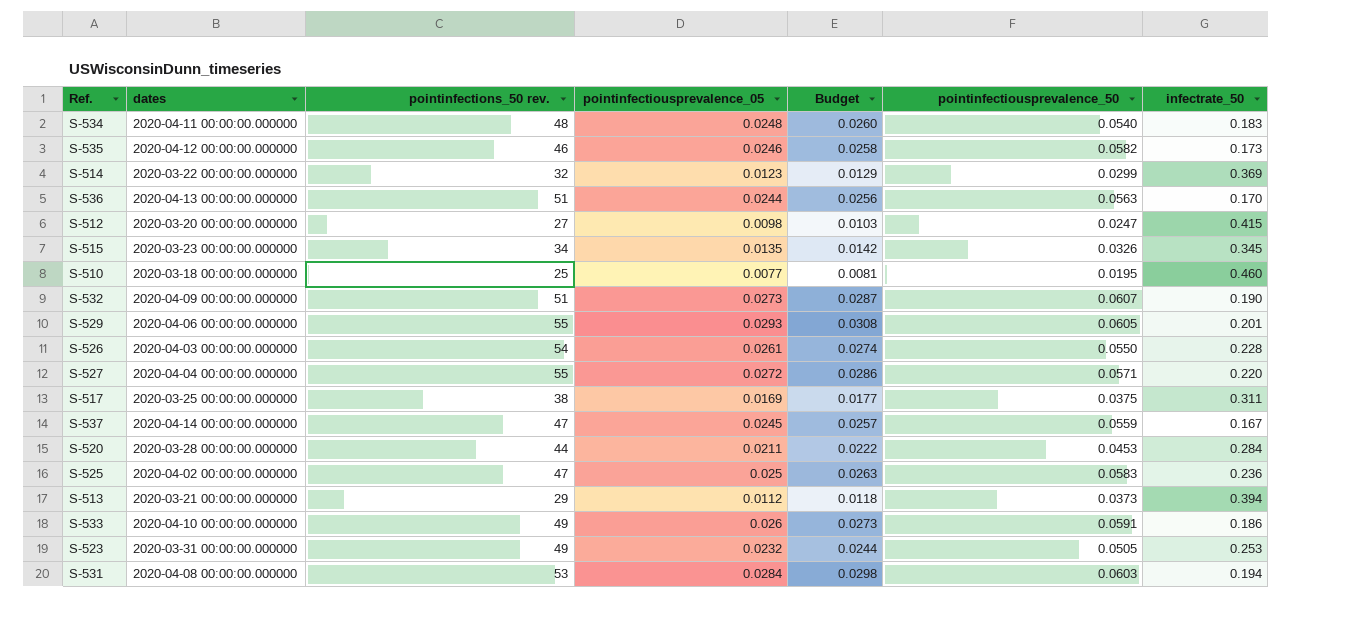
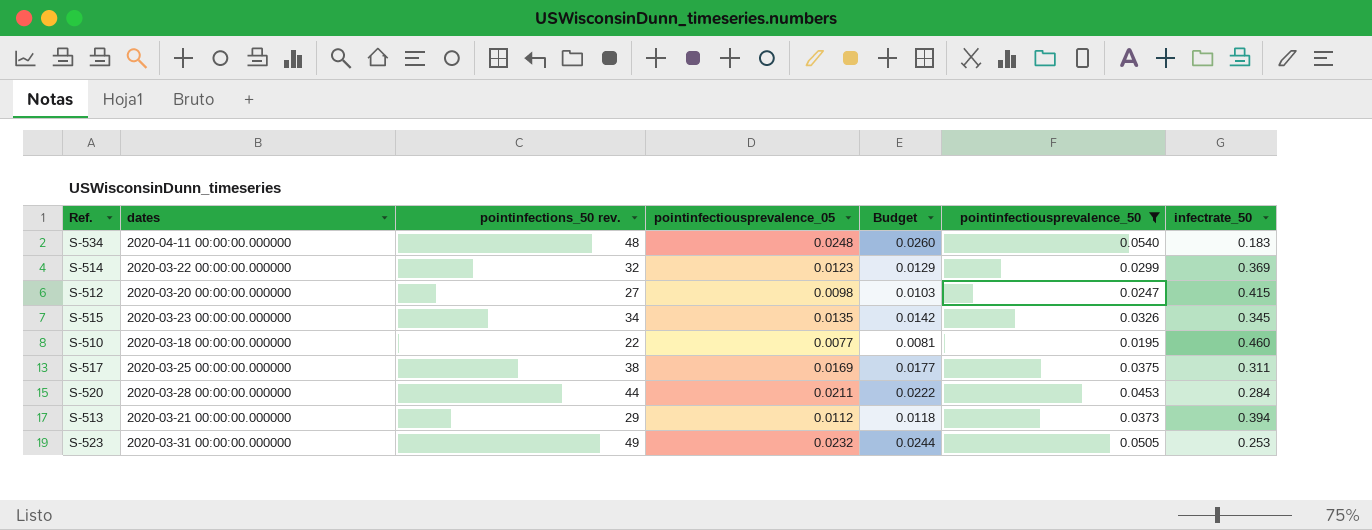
filter: none -> pointinfectiousprevalence_50 <= 0.0540
S-510 | pointinfections_50 rev.: 25 -> 22

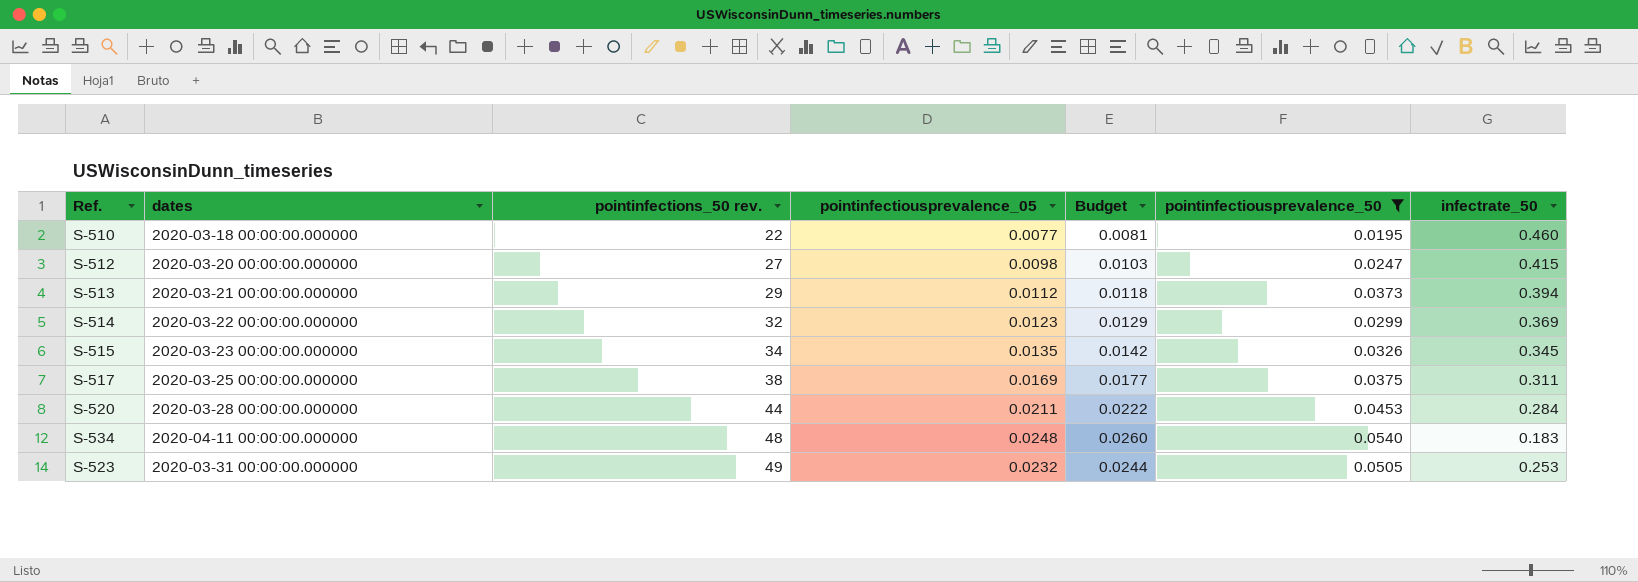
row order: none -> pointinfections_50 rev. ascending

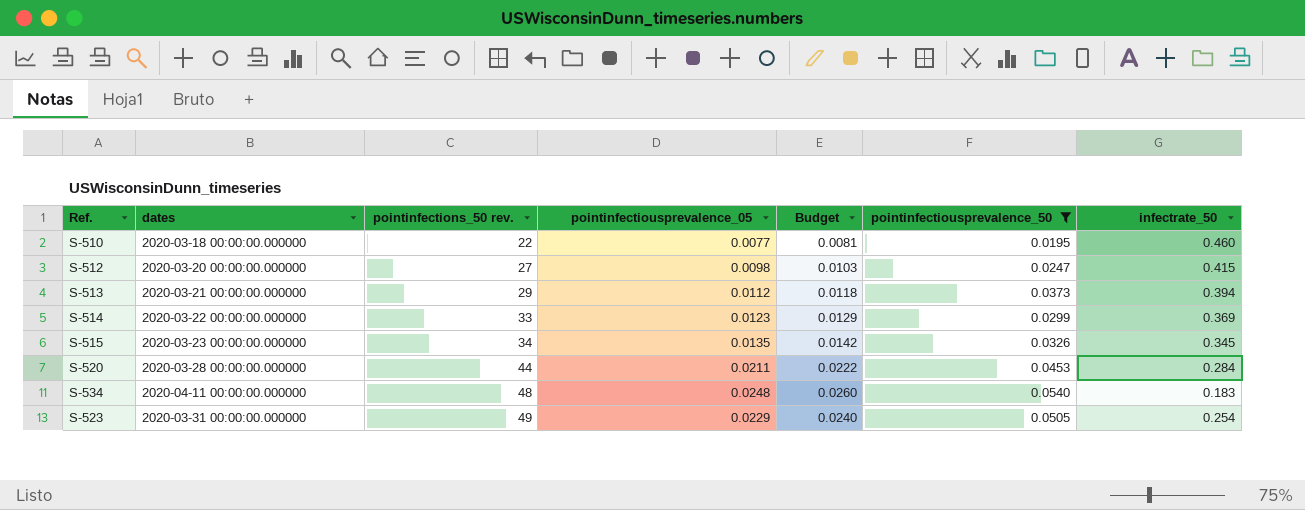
row S-517: 2020-03-25 00:00:00.000000 | 38 | 0.0169 | 0.0177 | 0.0375 | 0.311 -> none
S-514 | pointinfections_50 rev.: 32 -> 33
S-523 | pointinfectiousprevalence_05: 0.0232 -> 0.0229
S-523 | Budget: 0.0244 -> 0.0240
S-523 | infectrate_50: 0.253 -> 0.254

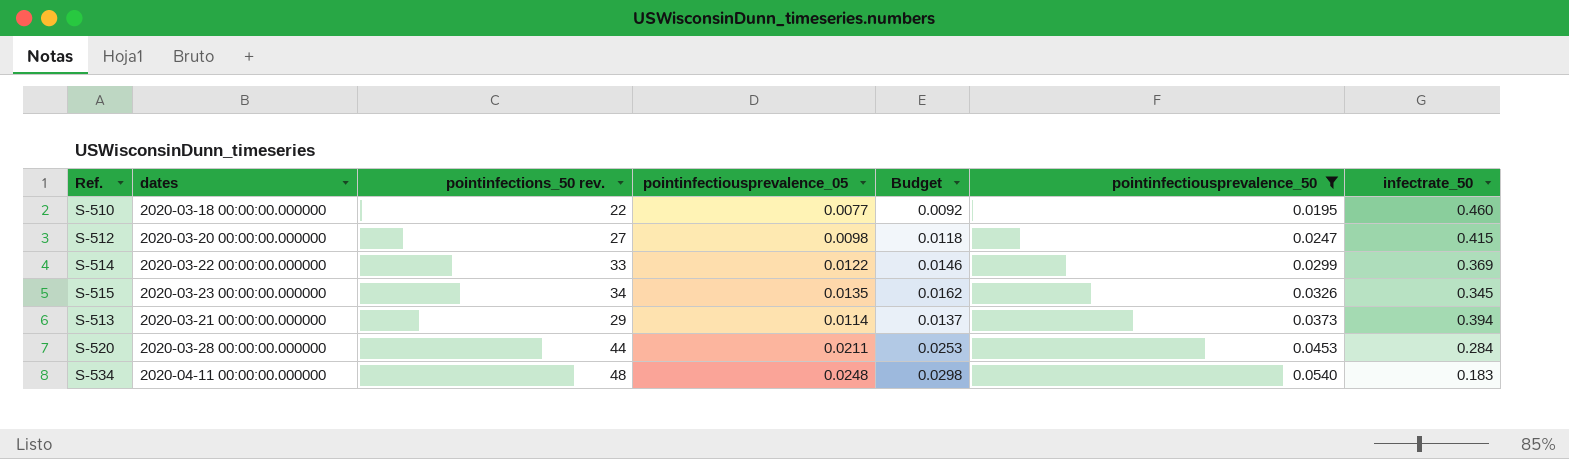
row order: pointinfections_50 rev. ascending -> pointinfectiousprevalence_50 ascending
column Budget | formula: [pointinfectiousprevalence_05] * 1.05 -> [pointinfectiousprevalence_05] * 1.2
row S-523: 2020-03-31 00:00:00.000000 | 49 | 0.0229 | 0.0240 | 0.0505 | 0.254 -> none
S-514 | pointinfectiousprevalence_05: 0.0123 -> 0.0122
S-513 | pointinfectiousprevalence_05: 0.0112 -> 0.0114

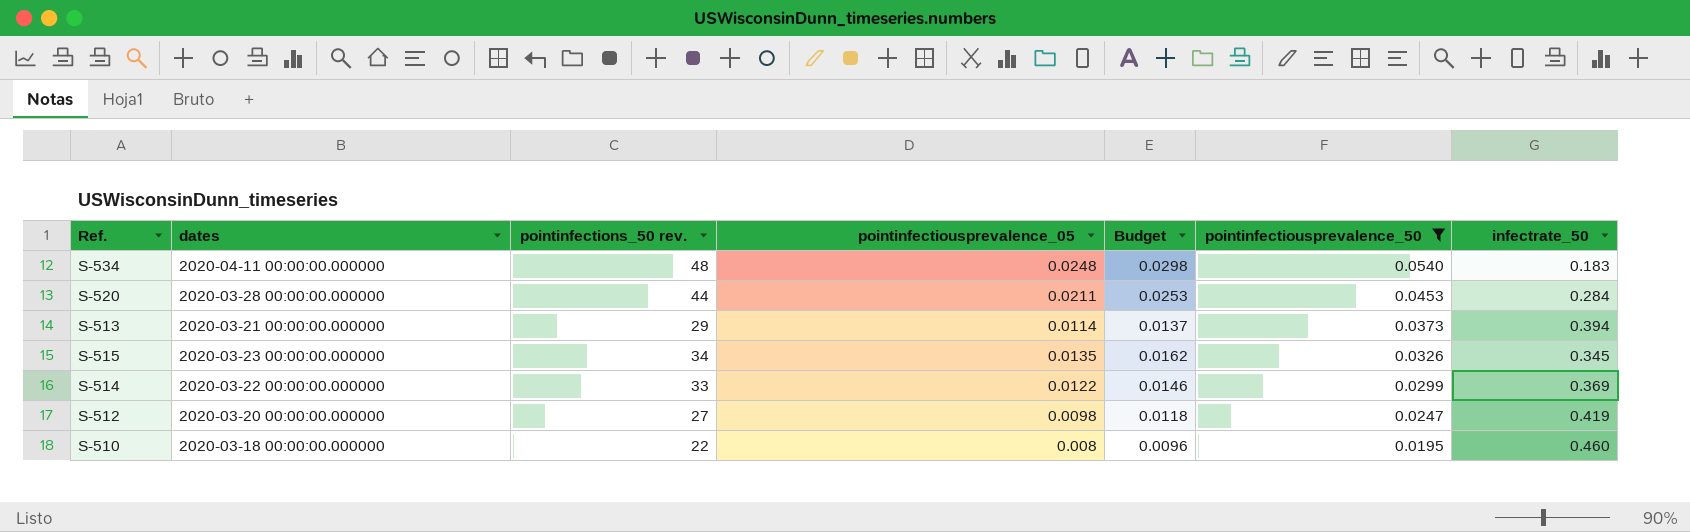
row order: pointinfectiousprevalence_50 ascending -> pointinfectiousprevalence_50 descending
S-512 | infectrate_50: 0.415 -> 0.419
S-510 | pointinfectiousprevalence_05: 0.0077 -> 0.008
S-510 | Budget: 0.0092 -> 0.0096

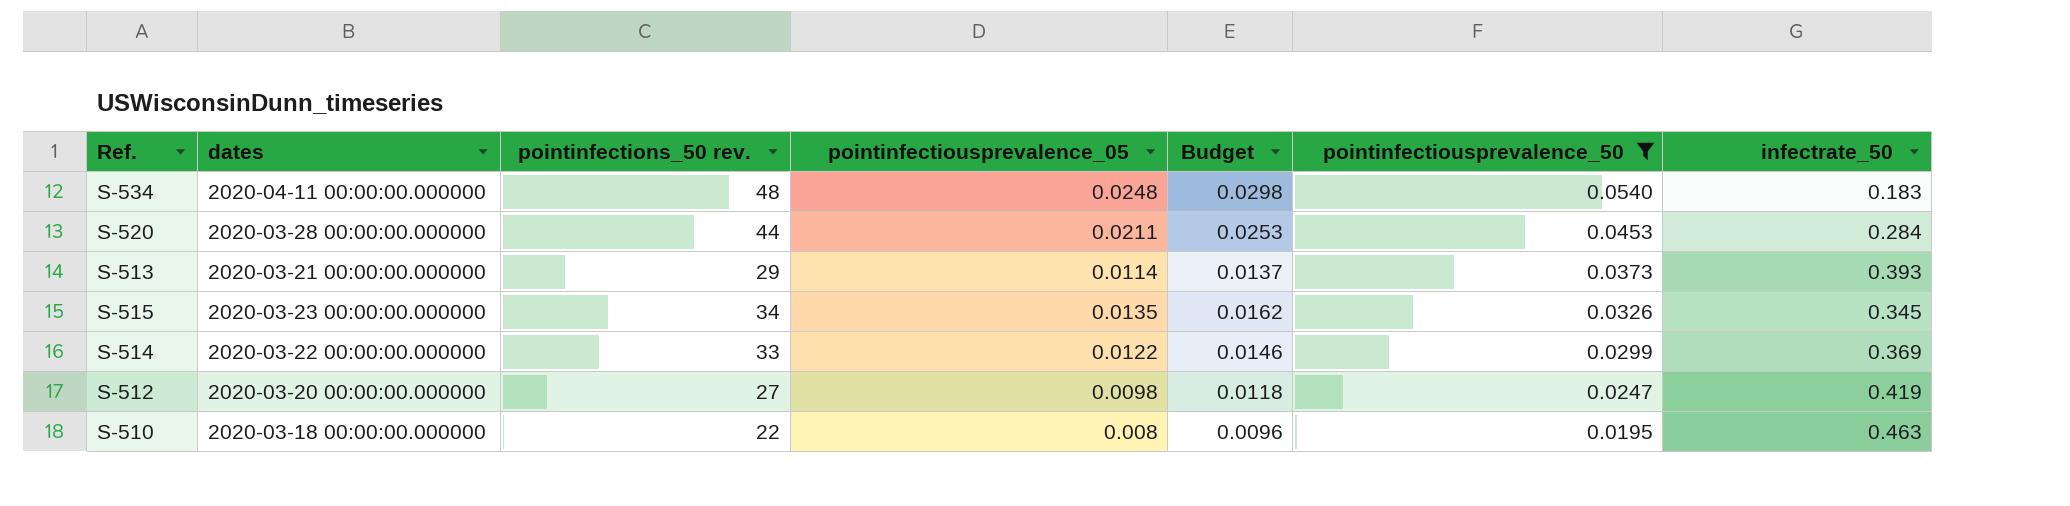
S-513 | infectrate_50: 0.394 -> 0.393
S-510 | infectrate_50: 0.460 -> 0.463

